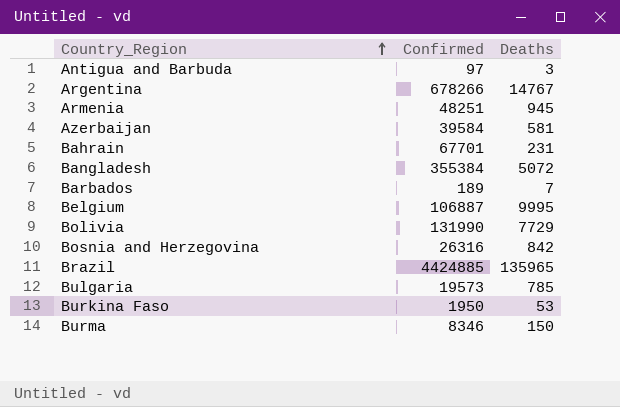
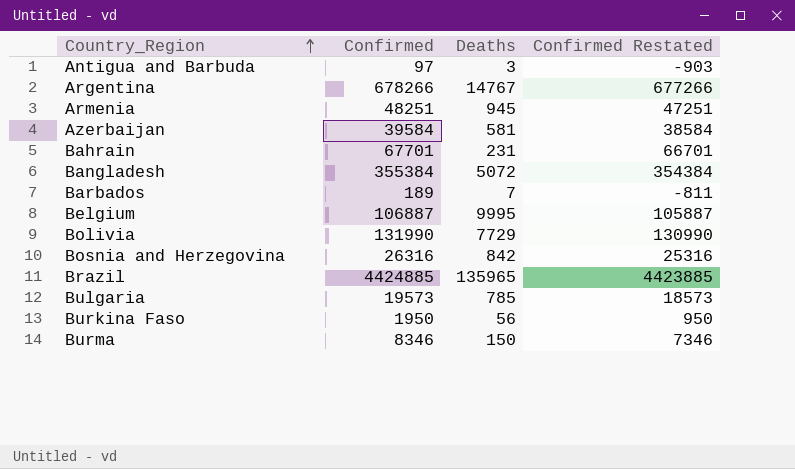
column Confirmed Restated | formula: none -> [Confirmed] - 1000
Burkina Faso | Deaths: 53 -> 56

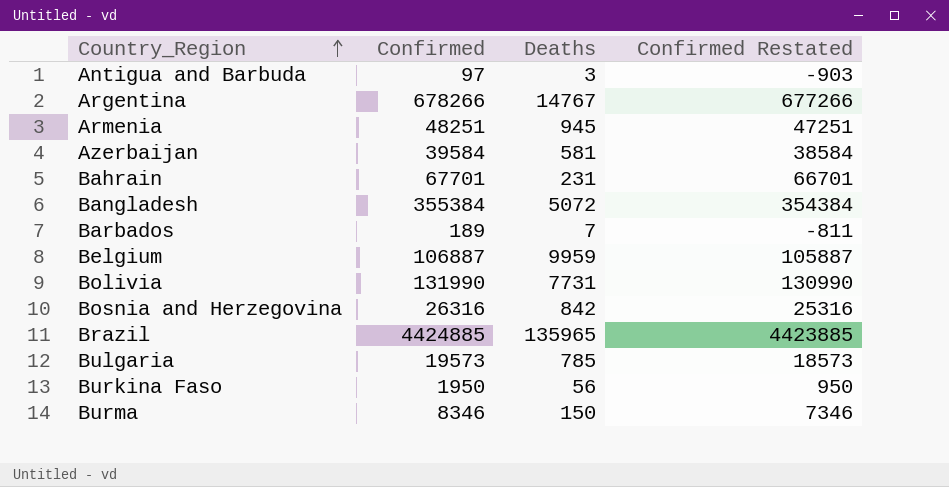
Belgium | Deaths: 9995 -> 9959
Bolivia | Deaths: 7729 -> 7731

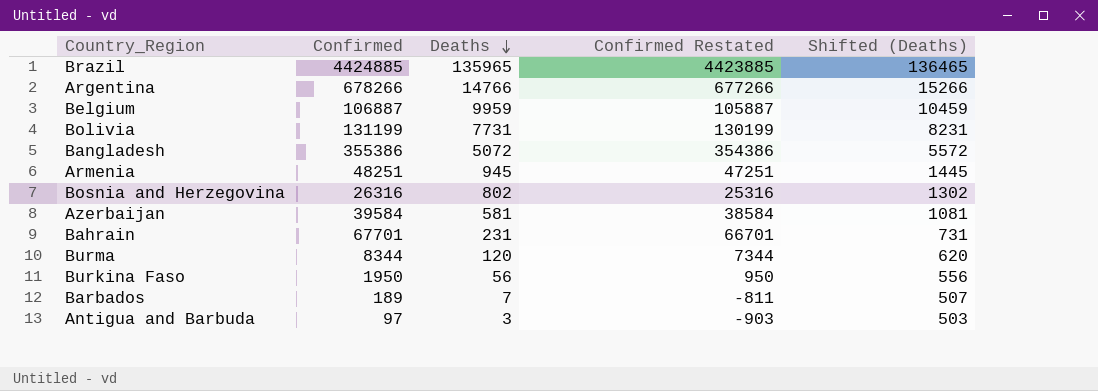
row order: Country_Region ascending -> Deaths descending
column Shifted (Deaths) | formula: none -> [Deaths] + 500
row Bulgaria: 19573 | 785 | 18573 -> none
Argentina | Deaths: 14767 -> 14766
Bolivia | Confirmed: 131990 -> 131199
Bolivia | Confirmed Restated: 130990 -> 130199
Bangladesh | Confirmed: 355384 -> 355386
Bangladesh | Confirmed Restated: 354384 -> 354386
Bosnia and Herzegovina | Deaths: 842 -> 802
Burma | Confirmed: 8346 -> 8344
Burma | Deaths: 150 -> 120
Burma | Confirmed Restated: 7346 -> 7344

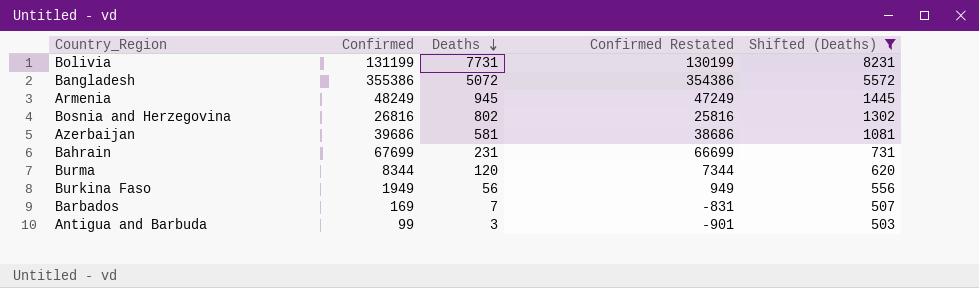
filter: none -> Shifted (Deaths) <= 8231
Armenia | Confirmed: 48251 -> 48249
Armenia | Confirmed Restated: 47251 -> 47249
Bosnia and Herzegovina | Confirmed: 26316 -> 26816
Bosnia and Herzegovina | Confirmed Restated: 25316 -> 25816
Azerbaijan | Confirmed: 39584 -> 39686
Azerbaijan | Confirmed Restated: 38584 -> 38686
Bahrain | Confirmed: 67701 -> 67699
Bahrain | Confirmed Restated: 66701 -> 66699
Burkina Faso | Confirmed: 1950 -> 1949
Burkina Faso | Confirmed Restated: 950 -> 949
Barbados | Confirmed: 189 -> 169
Barbados | Confirmed Restated: -811 -> -831
Antigua and Barbuda | Confirmed: 97 -> 99
Antigua and Barbuda | Confirmed Restated: -903 -> -901

